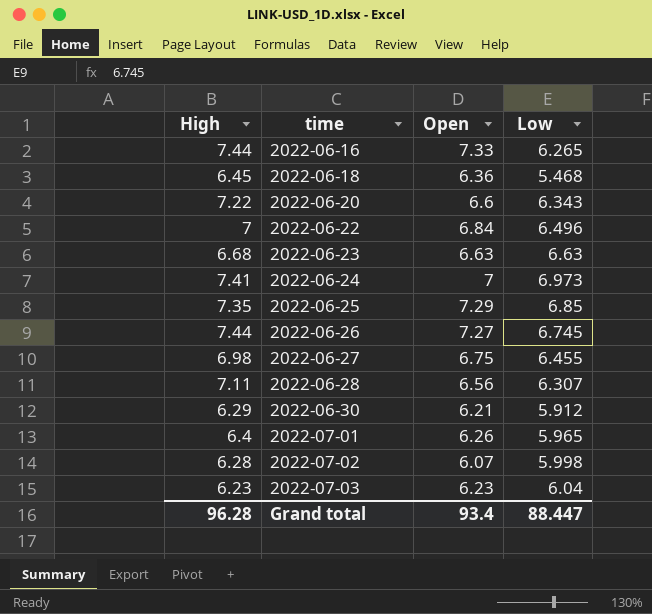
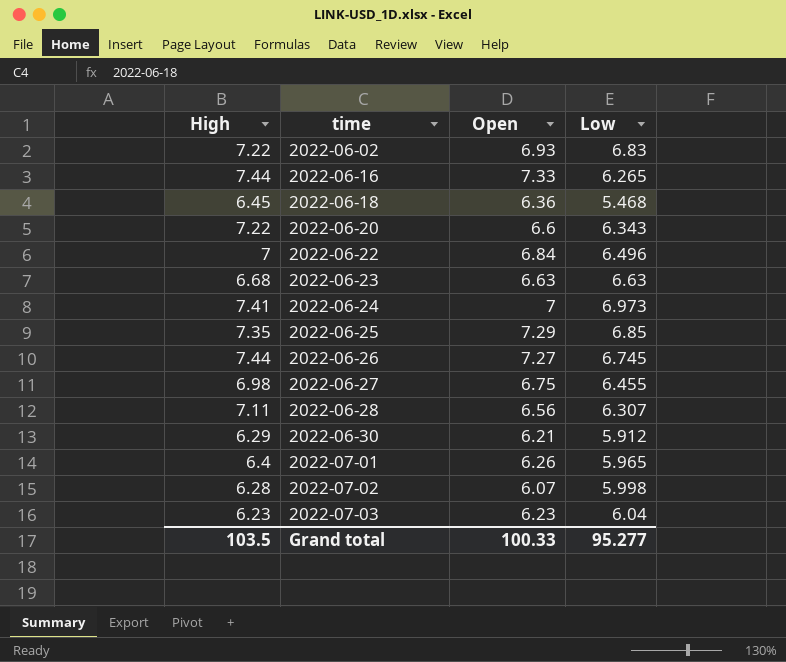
row 2022-06-02: none -> 7.22 | 6.93 | 6.83
Grand total | High: 96.28 -> 103.5
Grand total | Open: 93.4 -> 100.33
Grand total | Low: 88.447 -> 95.277

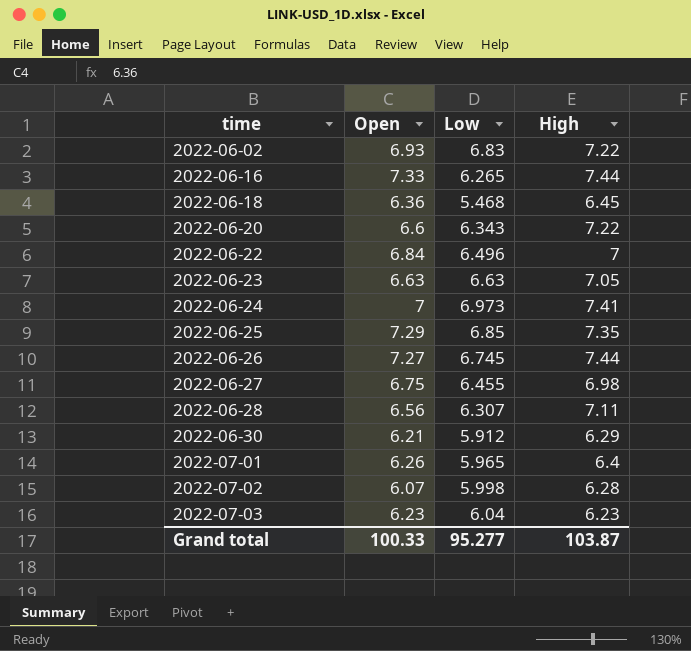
column High | position: 1 -> 4
2022-06-23 | High: 6.68 -> 7.05
Grand total | High: 103.5 -> 103.87

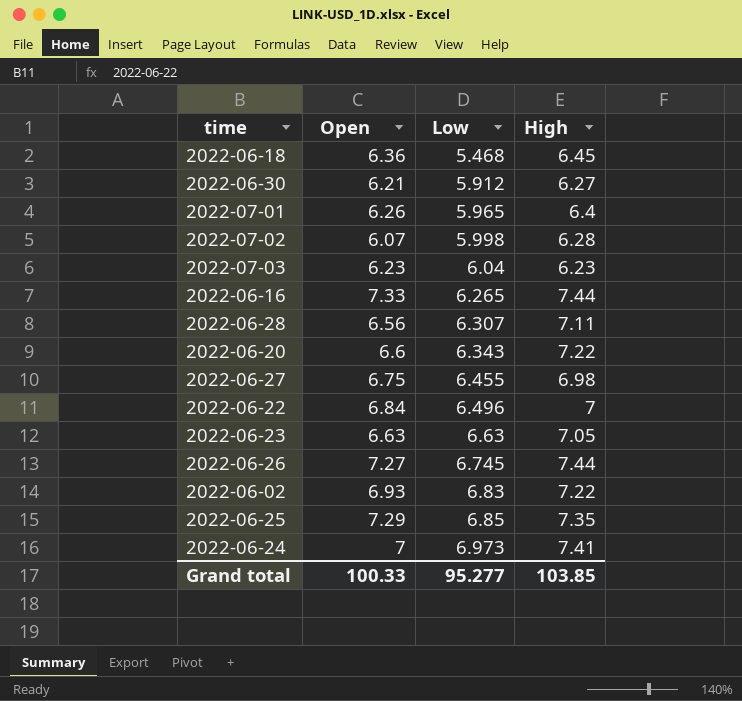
row order: time ascending -> Low ascending
2022-06-30 | High: 6.29 -> 6.27
Grand total | High: 103.87 -> 103.85

